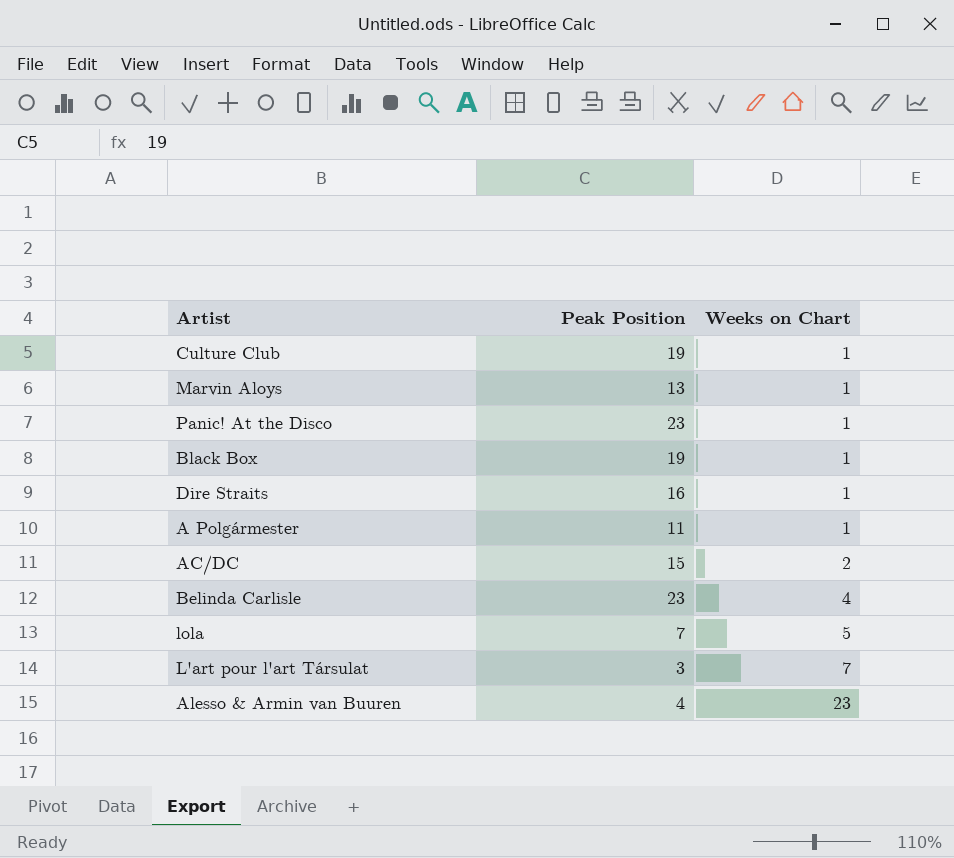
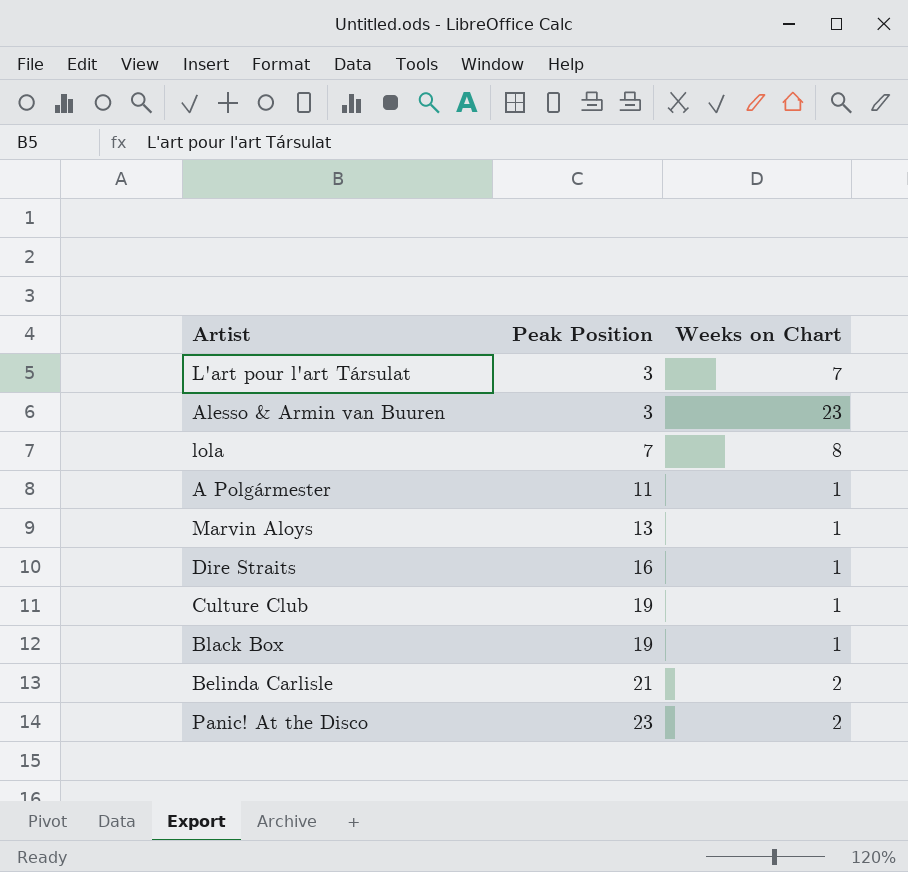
row order: Weeks on Chart ascending -> Peak Position ascending
row AC/DC: 15 | 2 -> none
Alesso & Armin van Buuren | Peak Position: 4 -> 3
lola | Weeks on Chart: 5 -> 8
Belinda Carlisle | Peak Position: 23 -> 21
Belinda Carlisle | Weeks on Chart: 4 -> 2
Panic! At the Disco | Weeks on Chart: 1 -> 2

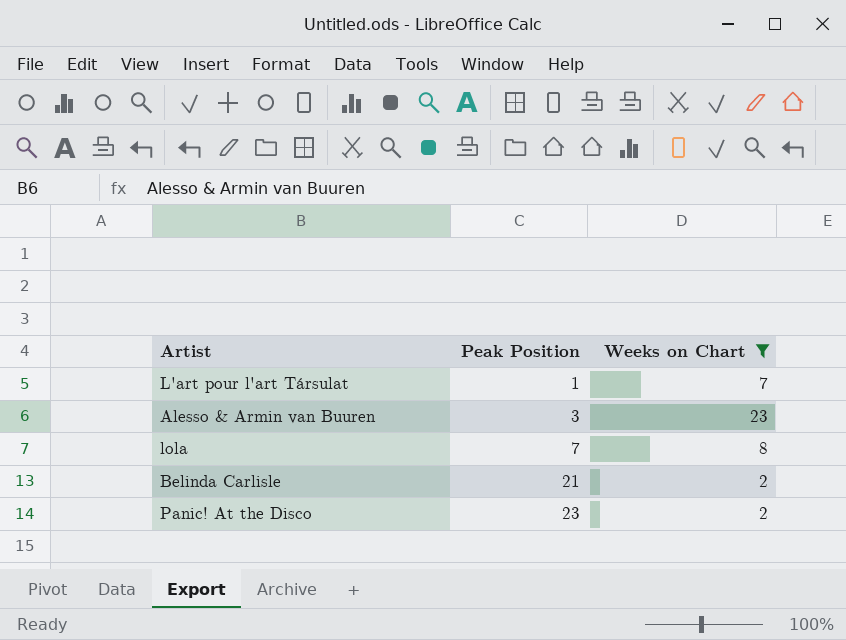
filter: none -> Weeks on Chart != 1
L'art pour l'art Társulat | Peak Position: 3 -> 1

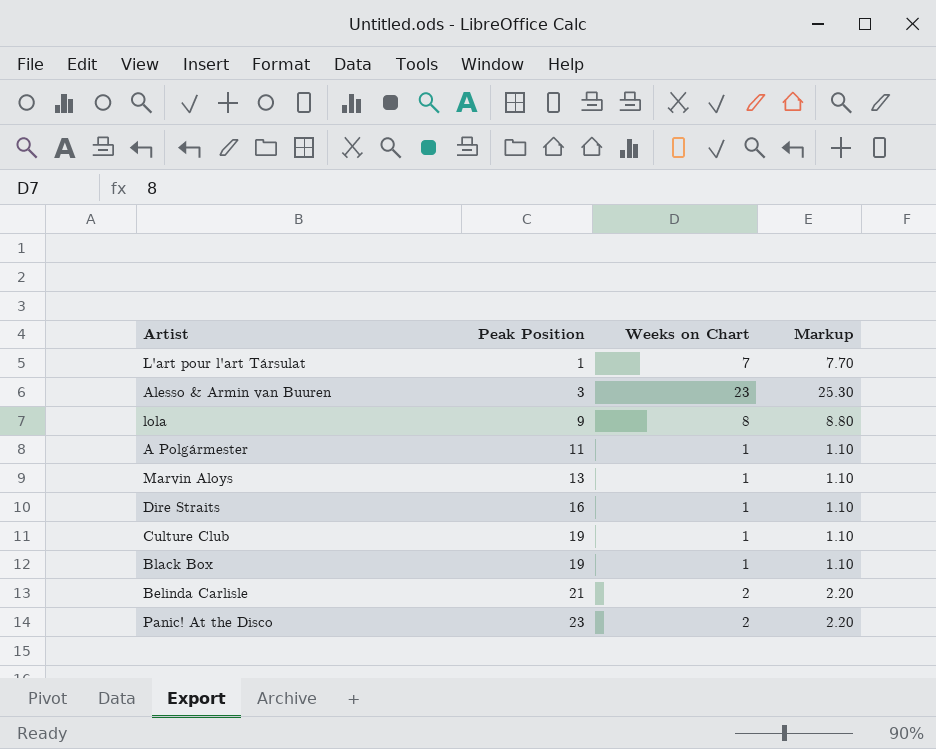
filter: Weeks on Chart != 1 -> none
column Markup | formula: none -> [Weeks on Chart] * 1.1
lola | Peak Position: 7 -> 9

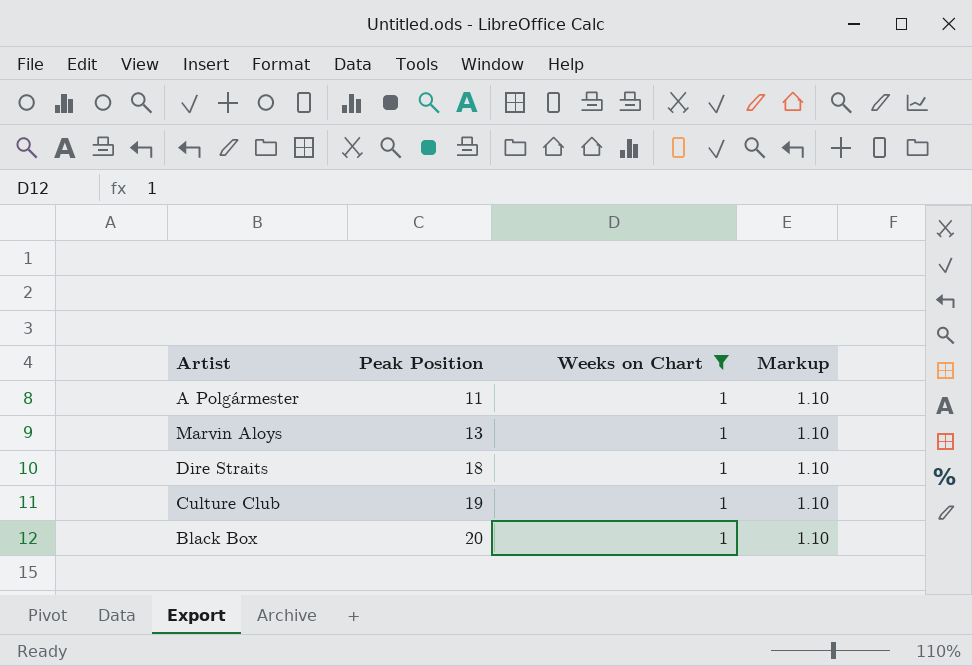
filter: none -> Weeks on Chart = 1
Dire Straits | Peak Position: 16 -> 18
Black Box | Peak Position: 19 -> 20

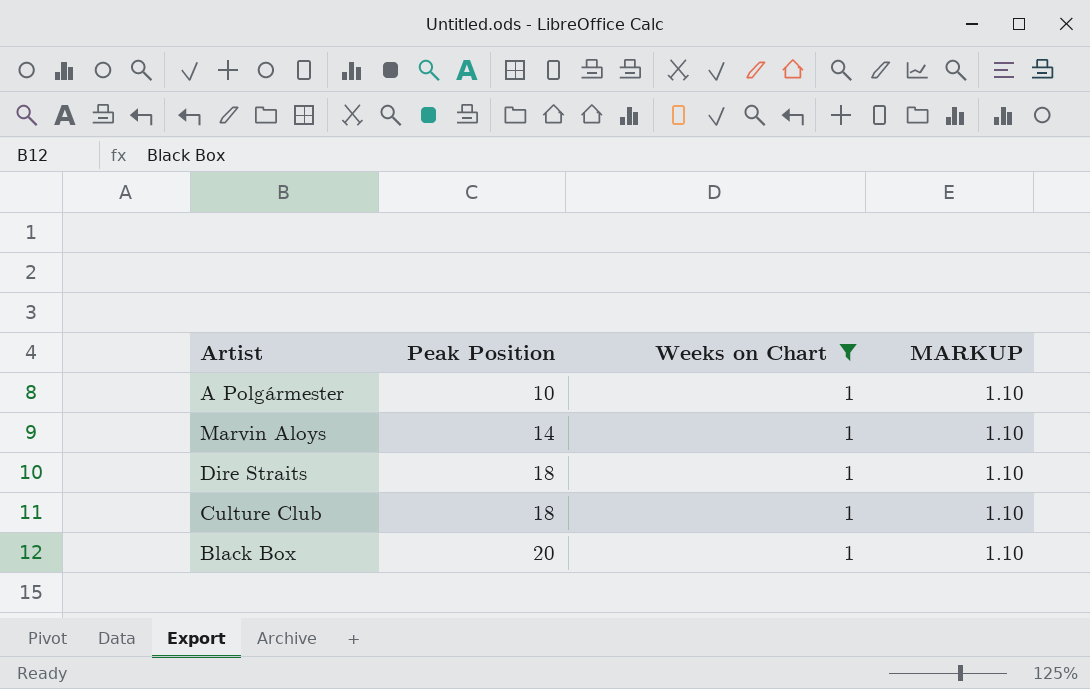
column name: Markup -> MARKUP
A Polgármester | Peak Position: 11 -> 10
Marvin Aloys | Peak Position: 13 -> 14
Culture Club | Peak Position: 19 -> 18

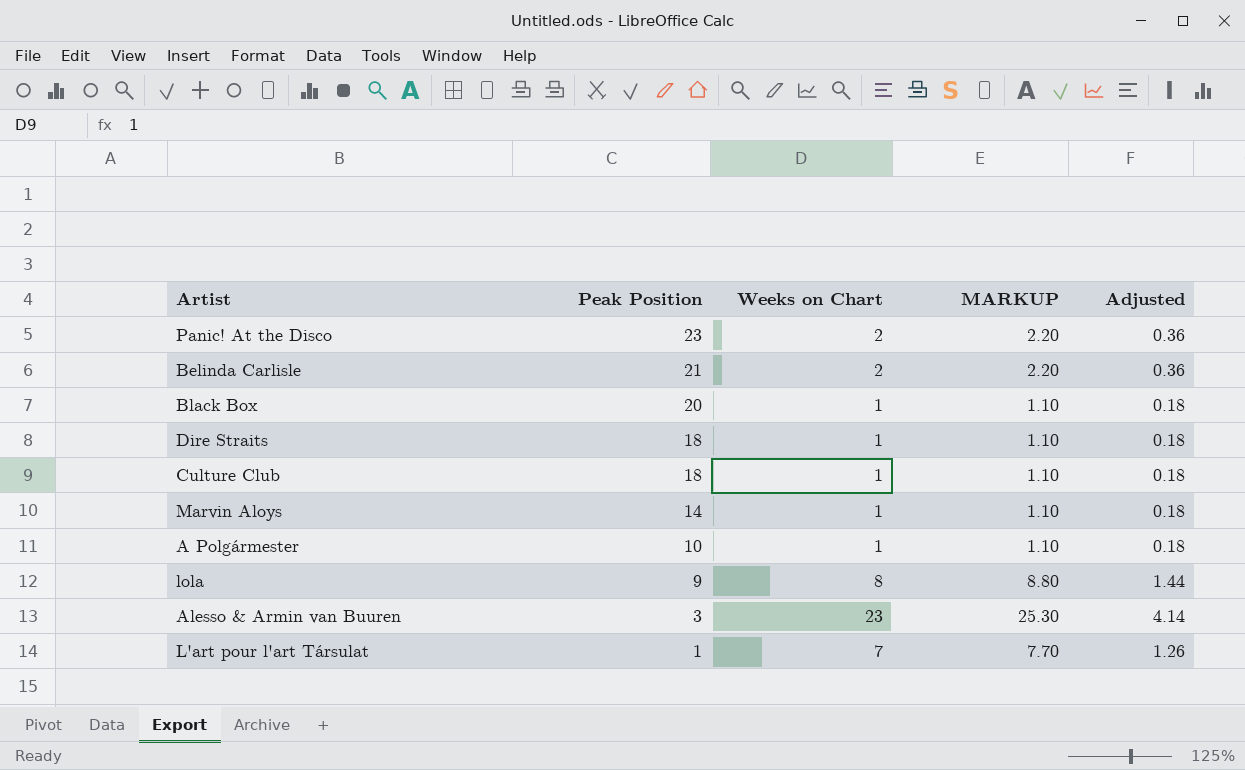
filter: Weeks on Chart = 1 -> none
row order: Peak Position ascending -> Peak Position descending
column Adjusted | formula: none -> [Weeks on Chart] * 0.18

